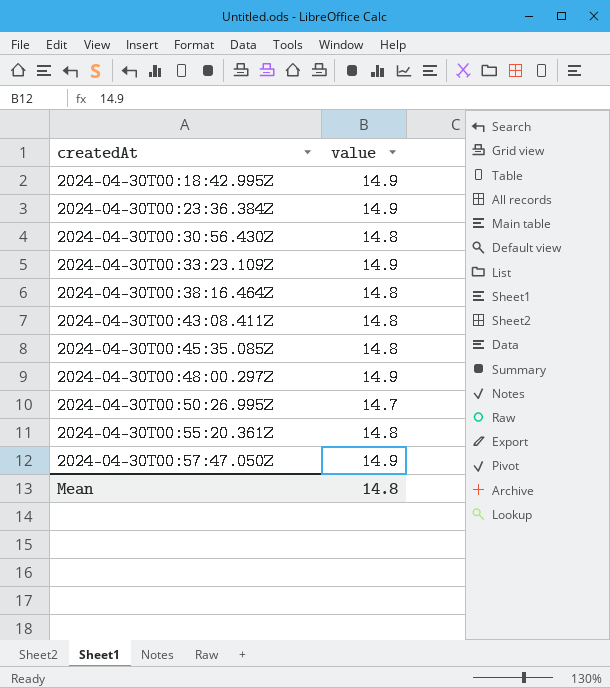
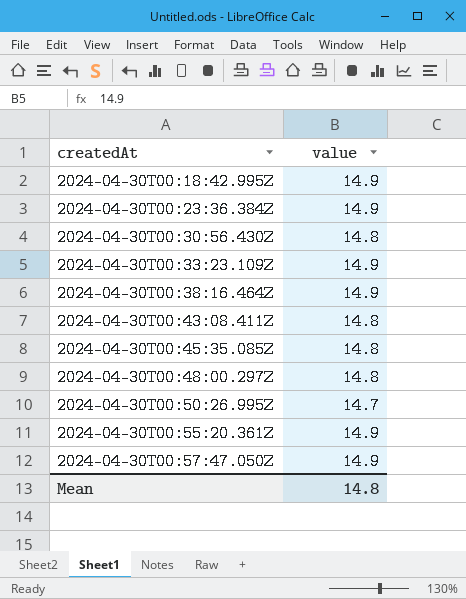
2024-04-30T00:38:16.464Z | value: 14.8 -> 14.9
2024-04-30T00:48:00.297Z | value: 14.9 -> 14.8
2024-04-30T00:55:20.361Z | value: 14.8 -> 14.9

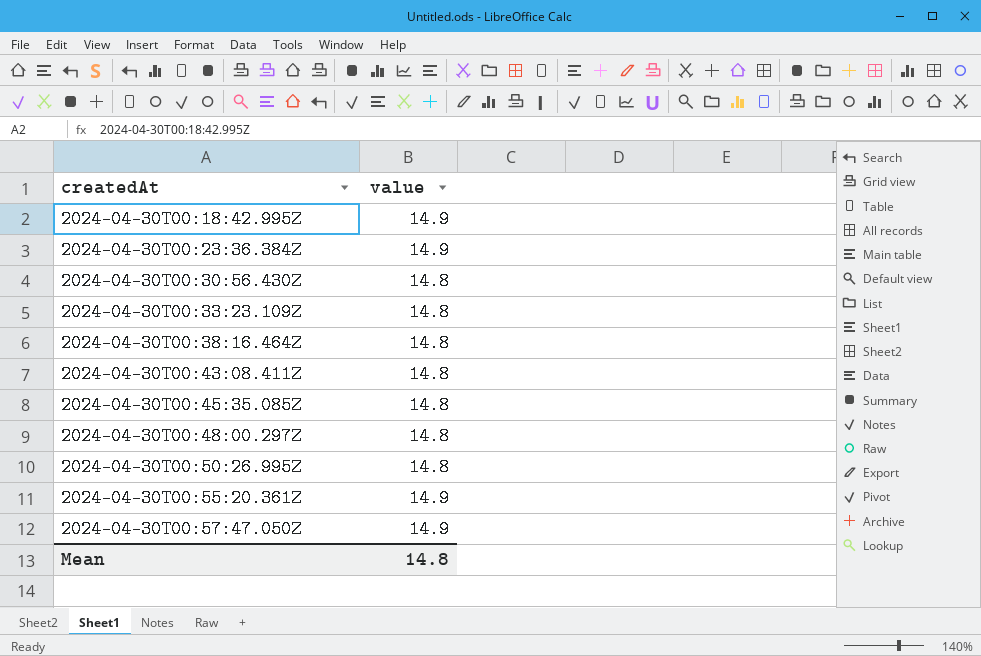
2024-04-30T00:33:23.109Z | value: 14.9 -> 14.8
2024-04-30T00:38:16.464Z | value: 14.9 -> 14.8
2024-04-30T00:50:26.995Z | value: 14.7 -> 14.8

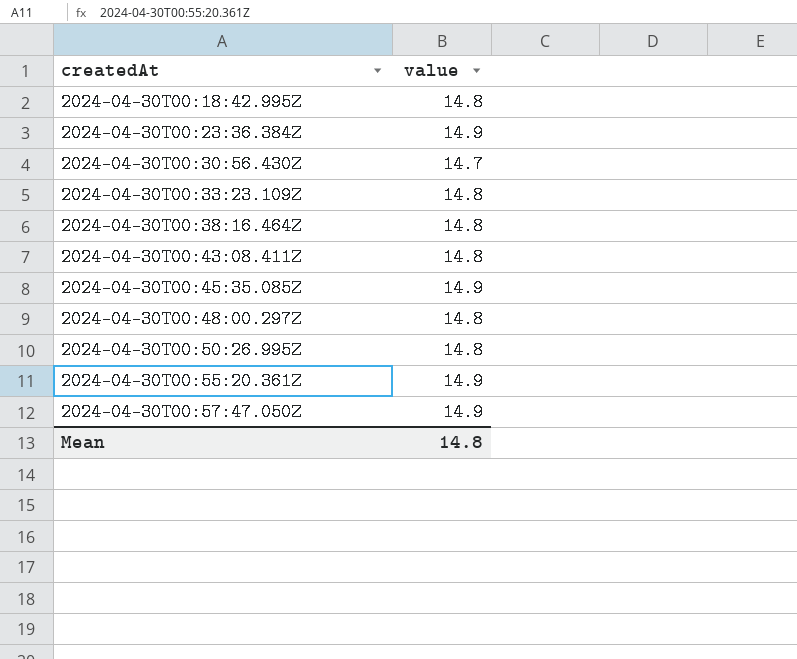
2024-04-30T00:18:42.995Z | value: 14.9 -> 14.8
2024-04-30T00:30:56.430Z | value: 14.8 -> 14.7
2024-04-30T00:45:35.085Z | value: 14.8 -> 14.9

